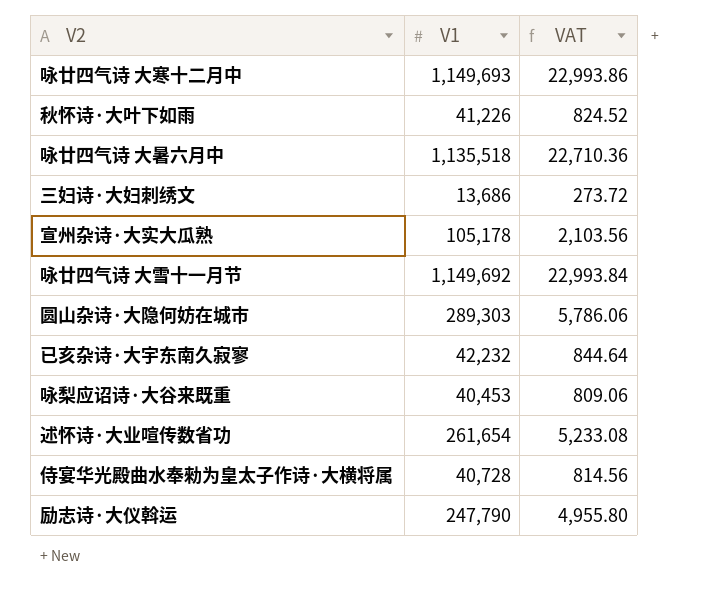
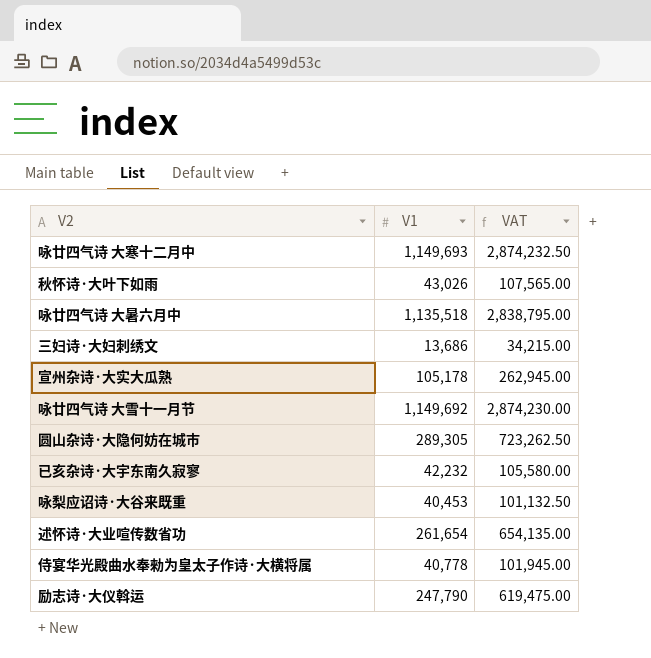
column VAT | formula: [V1] * 0.02 -> [V1] * 2.5
秋怀诗·大叶下如雨 | V1: 41,226 -> 43,026
圆山杂诗·大隐何妨在城市 | V1: 289,303 -> 289,305
侍宴华光殿曲水奉勑为皇太子作诗·大横将属 | V1: 40,728 -> 40,778

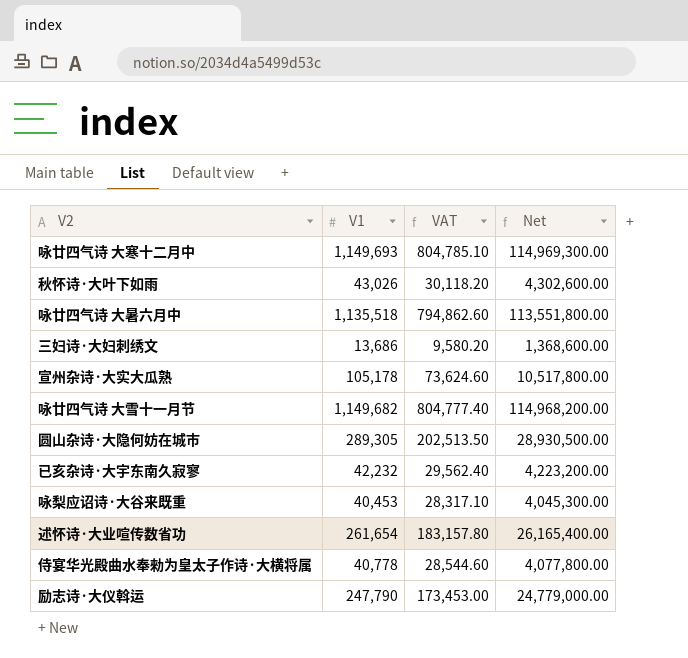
column VAT | formula: [V1] * 2.5 -> [V1] * 0.7
column Net | formula: none -> [V1] * 100
咏廿四气诗 大雪十一月节 | V1: 1,149,692 -> 1,149,682

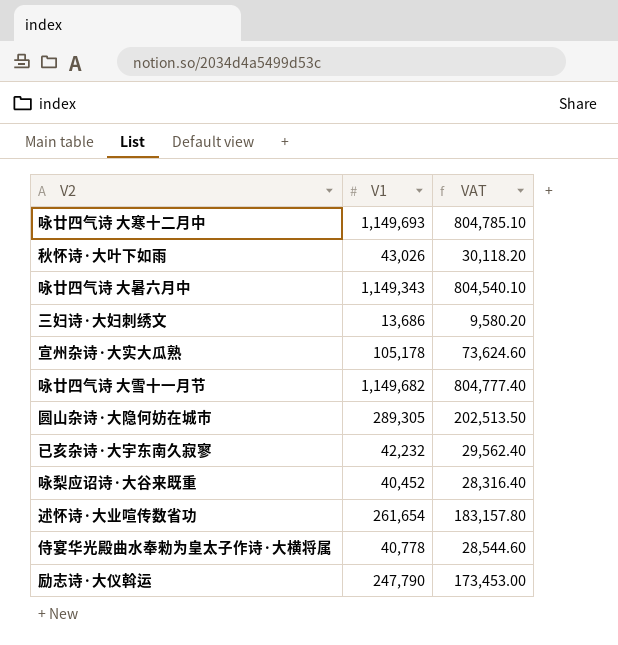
column Net | formula: [V1] * 100 -> none
咏廿四气诗 大暑六月中 | V1: 1,135,518 -> 1,149,343
咏廿四气诗 大暑六月中 | VAT: 794,862.60 -> 804,540.10
咏梨应诏诗·大谷来既重 | V1: 40,453 -> 40,452
咏梨应诏诗·大谷来既重 | VAT: 28,317.10 -> 28,316.40

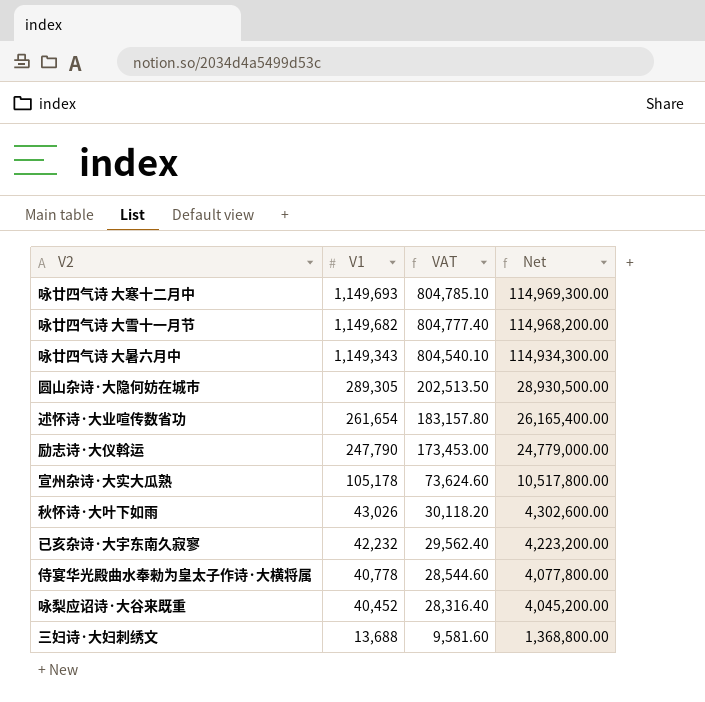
row order: none -> V1 descending
column Net | formula: none -> [V1] * 100
三妇诗·大妇刺绣文 | V1: 13,686 -> 13,688
三妇诗·大妇刺绣文 | VAT: 9,580.20 -> 9,581.60

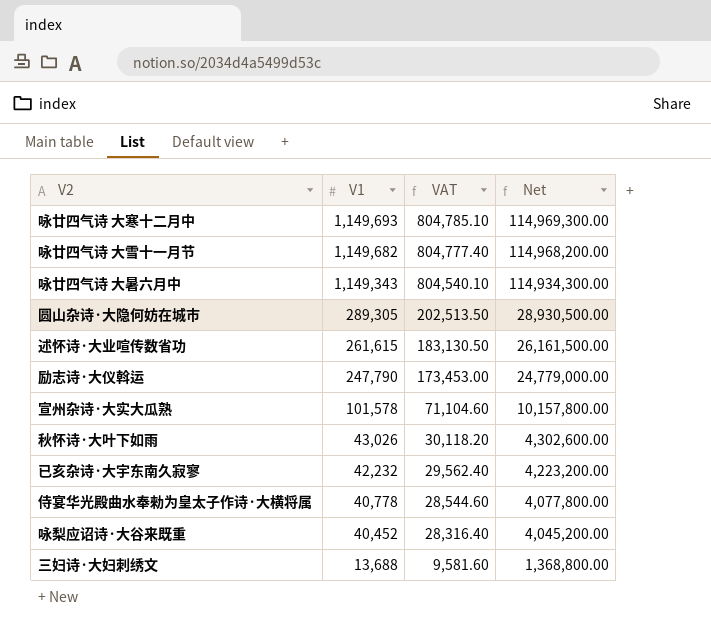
述怀诗·大业喧传数省功 | V1: 261,654 -> 261,615
述怀诗·大业喧传数省功 | VAT: 183,157.80 -> 183,130.50
述怀诗·大业喧传数省功 | Net: 26,165,400.00 -> 26,161,500.00
宣州杂诗·大实大瓜熟 | V1: 105,178 -> 101,578
宣州杂诗·大实大瓜熟 | VAT: 73,624.60 -> 71,104.60
宣州杂诗·大实大瓜熟 | Net: 10,517,800.00 -> 10,157,800.00

